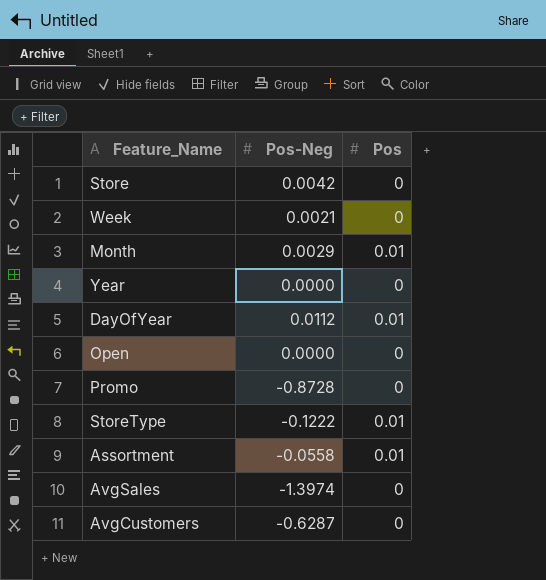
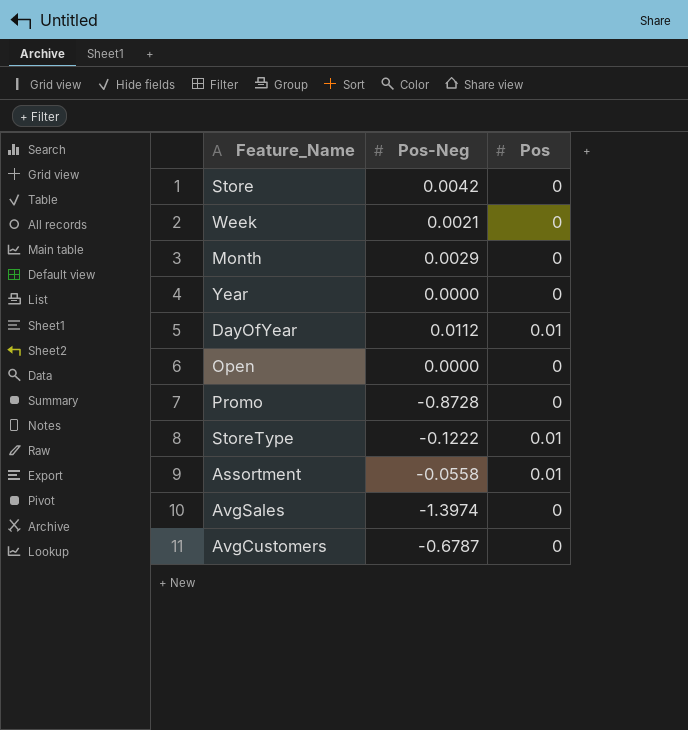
Month | Pos: 0.01 -> 0
AvgCustomers | Pos-Neg: -0.6287 -> -0.6787

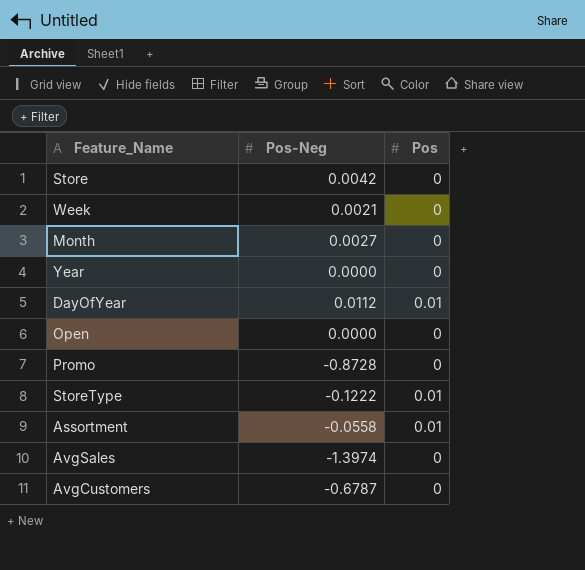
Month | Pos-Neg: 0.0029 -> 0.0027

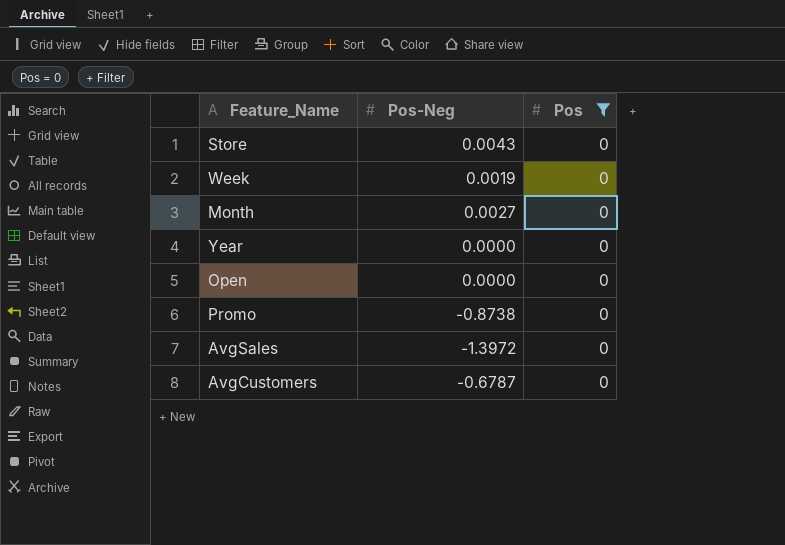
filter: none -> Pos = 0
Store | Pos-Neg: 0.0042 -> 0.0043
Week | Pos-Neg: 0.0021 -> 0.0019
Promo | Pos-Neg: -0.8728 -> -0.8738
AvgSales | Pos-Neg: -1.3974 -> -1.3972

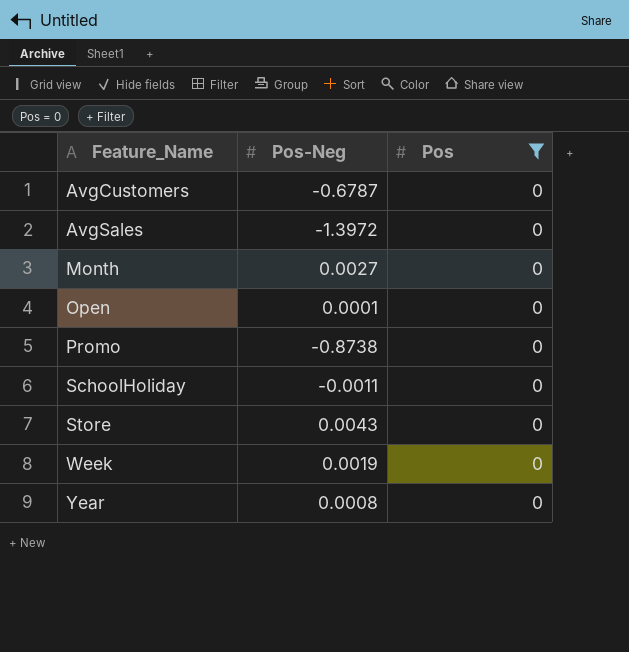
row order: none -> Feature_Name ascending
Open | Pos-Neg: 0.0000 -> 0.0001
row SchoolHoliday: none -> -0.0011 | 0
Year | Pos-Neg: 0.0000 -> 0.0008

